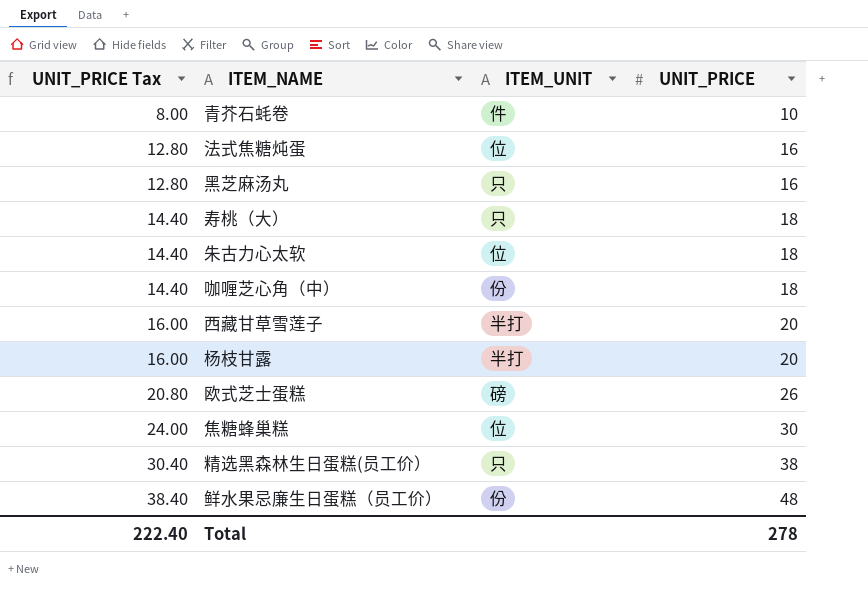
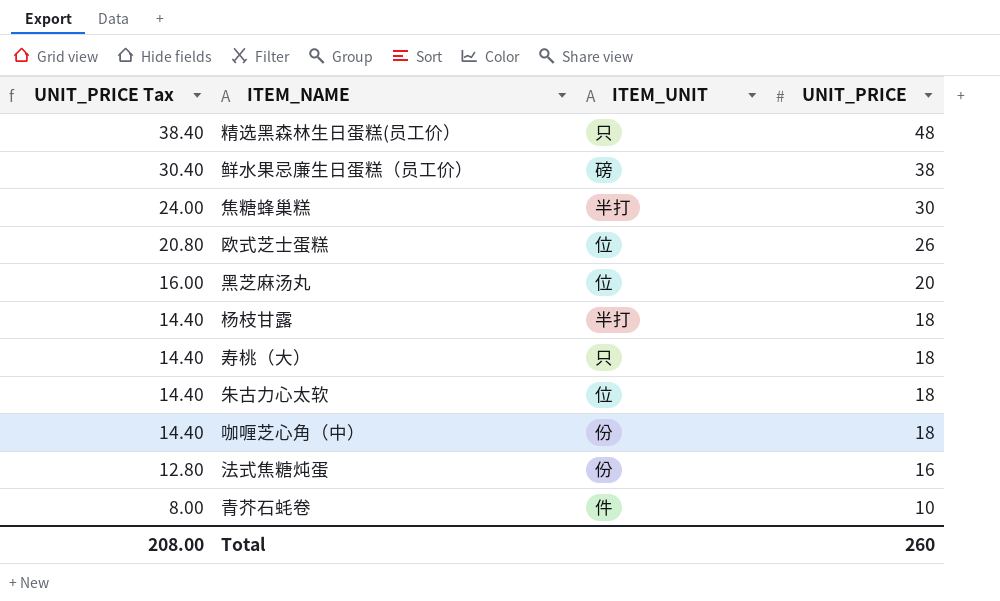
row order: UNIT_PRICE Tax ascending -> UNIT_PRICE Tax descending
row 西藏甘草雪莲子: 16.00 | 半打 | 20 -> none
精选黑森林生日蛋糕(员工价） | UNIT_PRICE Tax: 30.40 -> 38.40
精选黑森林生日蛋糕(员工价） | UNIT_PRICE: 38 -> 48
鲜水果忌廉生日蛋糕（员工价） | UNIT_PRICE Tax: 38.40 -> 30.40
鲜水果忌廉生日蛋糕（员工价） | ITEM_UNIT: 份 -> 磅
鲜水果忌廉生日蛋糕（员工价） | UNIT_PRICE: 48 -> 38
焦糖蜂巢糕 | ITEM_UNIT: 位 -> 半打
欧式芝士蛋糕 | ITEM_UNIT: 磅 -> 位
黑芝麻汤丸 | UNIT_PRICE Tax: 12.80 -> 16.00
黑芝麻汤丸 | ITEM_UNIT: 只 -> 位
黑芝麻汤丸 | UNIT_PRICE: 16 -> 20
杨枝甘露 | UNIT_PRICE Tax: 16.00 -> 14.40
杨枝甘露 | UNIT_PRICE: 20 -> 18
法式焦糖炖蛋 | ITEM_UNIT: 位 -> 份
Total | UNIT_PRICE Tax: 222.40 -> 208.00
Total | UNIT_PRICE: 278 -> 260

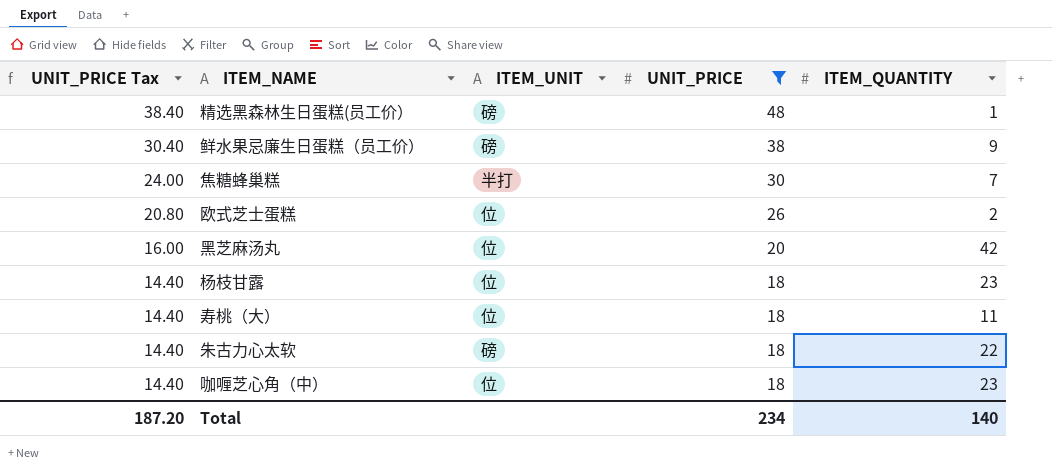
filter: none -> UNIT_PRICE >= 18
column ITEM_QUANTITY | position: none -> 5
精选黑森林生日蛋糕(员工价） | ITEM_UNIT: 只 -> 磅
杨枝甘露 | ITEM_UNIT: 半打 -> 位
寿桃（大） | ITEM_UNIT: 只 -> 位
朱古力心太软 | ITEM_UNIT: 位 -> 磅
咖喱芝心角（中） | ITEM_UNIT: 份 -> 位
Total | UNIT_PRICE Tax: 208.00 -> 187.20
Total | UNIT_PRICE: 260 -> 234

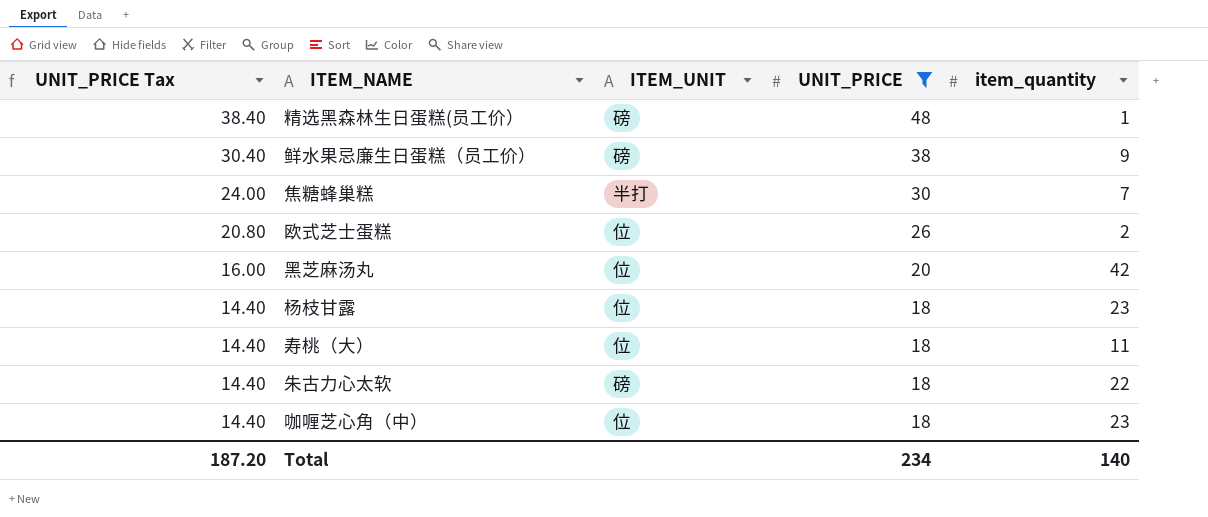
column name: ITEM_QUANTITY -> item_quantity

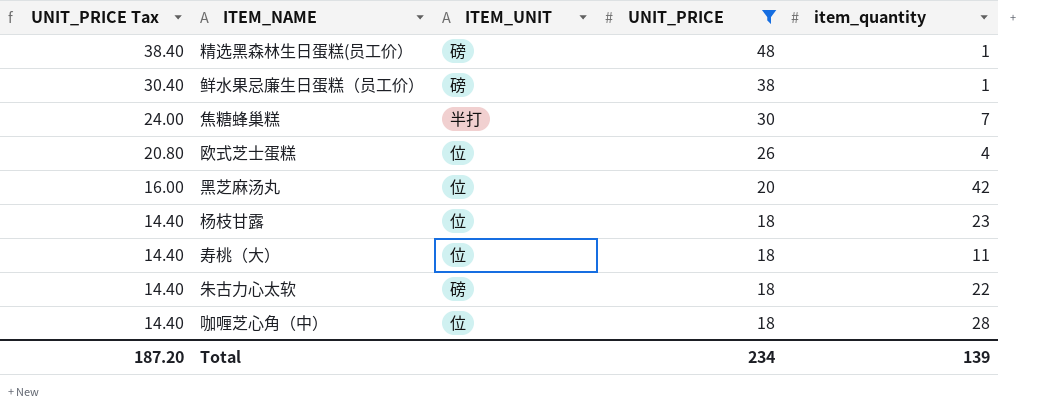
鲜水果忌廉生日蛋糕（员工价） | item_quantity: 9 -> 1
欧式芝士蛋糕 | item_quantity: 2 -> 4
咖喱芝心角（中） | item_quantity: 23 -> 28
Total | item_quantity: 140 -> 139

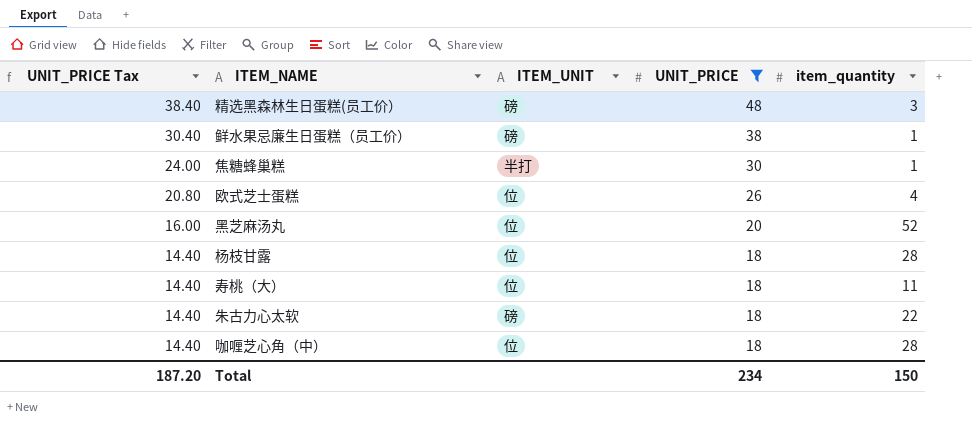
精选黑森林生日蛋糕(员工价） | item_quantity: 1 -> 3
焦糖蜂巢糕 | item_quantity: 7 -> 1
黑芝麻汤丸 | item_quantity: 42 -> 52
杨枝甘露 | item_quantity: 23 -> 28
Total | item_quantity: 139 -> 150

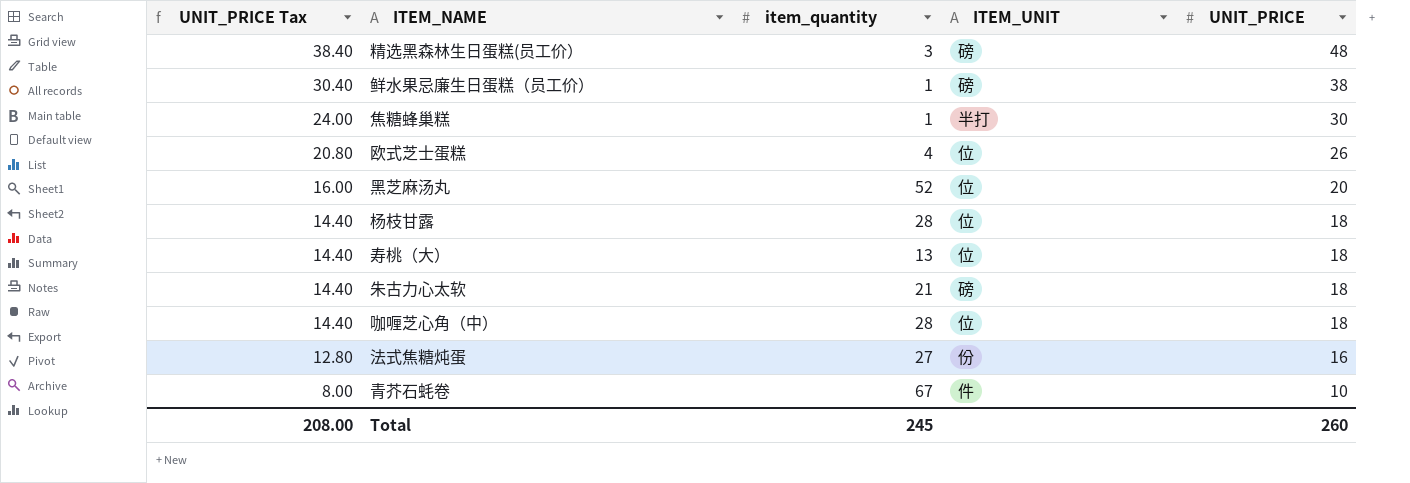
filter: UNIT_PRICE >= 18 -> none
column item_quantity | position: 5 -> 3
寿桃（大） | item_quantity: 11 -> 13
朱古力心太软 | item_quantity: 22 -> 21
Total | UNIT_PRICE Tax: 187.20 -> 208.00
Total | item_quantity: 150 -> 245
Total | UNIT_PRICE: 234 -> 260

